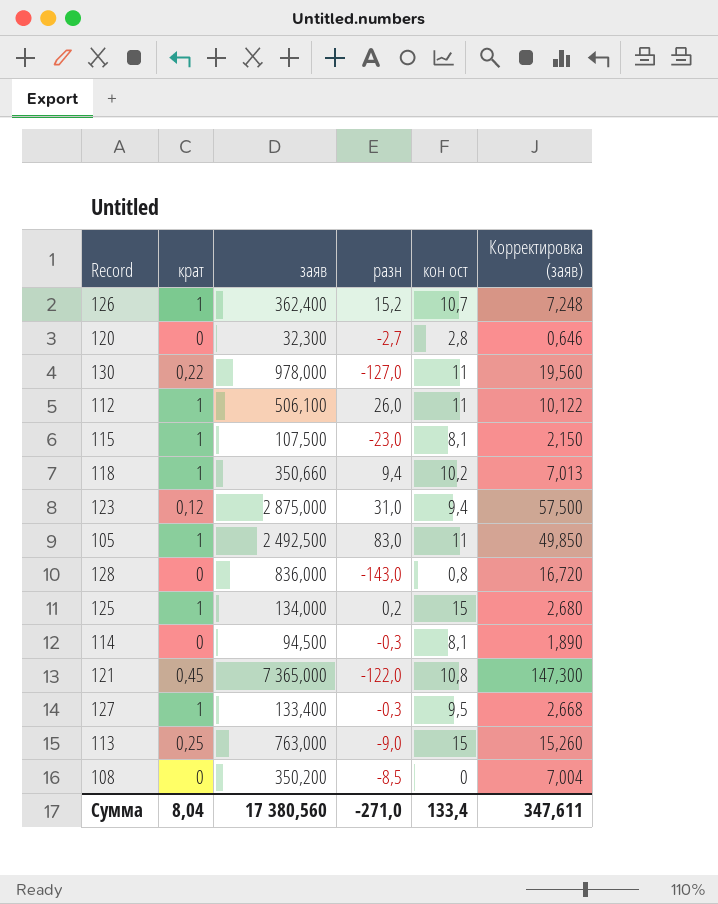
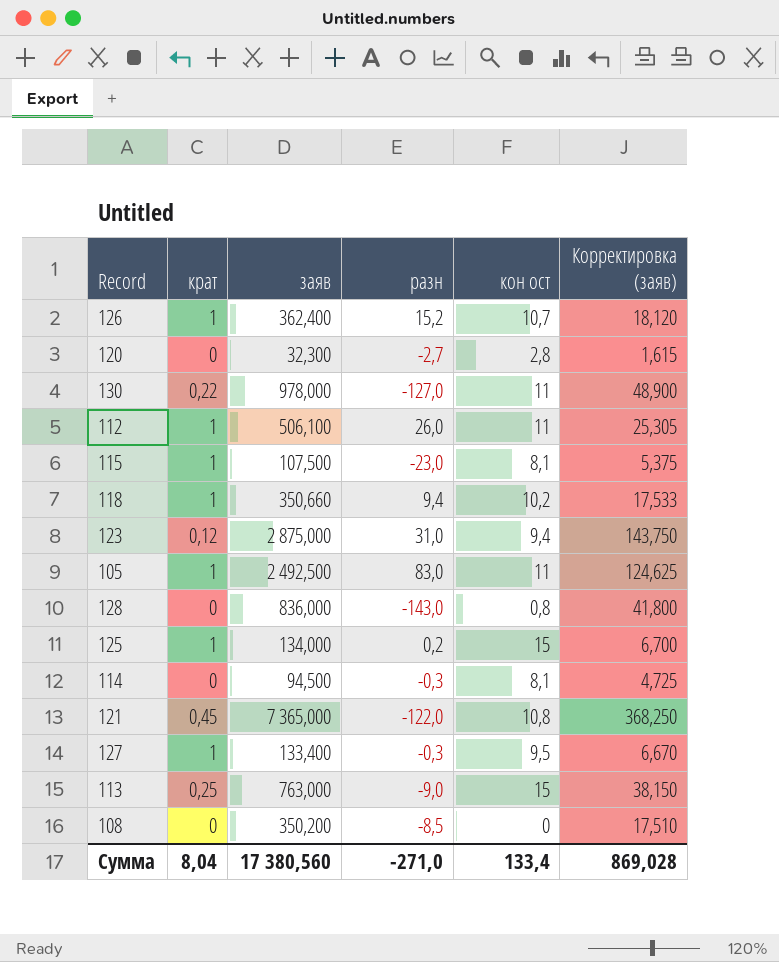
column Корректировка (заяв) | formula: [заяв] * 0,02 -> [заяв] * 0,05
Сумма | Корректировка (заяв): 347,611 -> 869,028

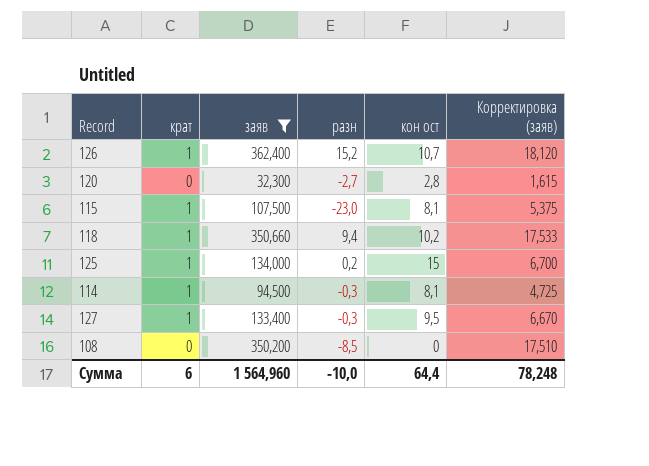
filter: none -> заяв <= 362,400
114 | крат: 0 -> 1
Сумма | крат: 8,04 -> 6
Сумма | заяв: 17 380,560 -> 1 564,960
Сумма | разн: -271,0 -> -10,0
Сумма | кон ост: 133,4 -> 64,4
Сумма | Корректировка (заяв): 869,028 -> 78,248

